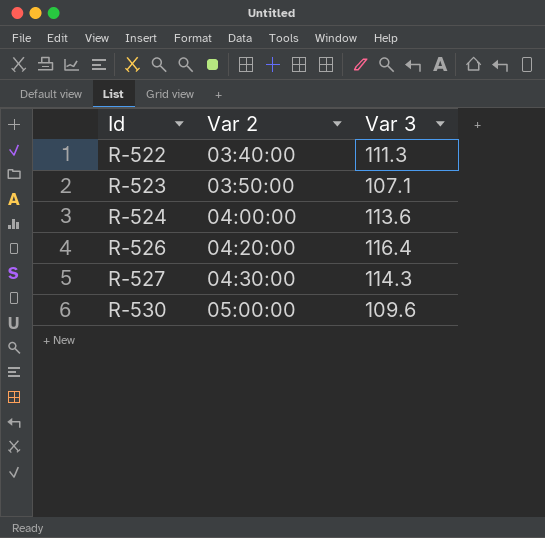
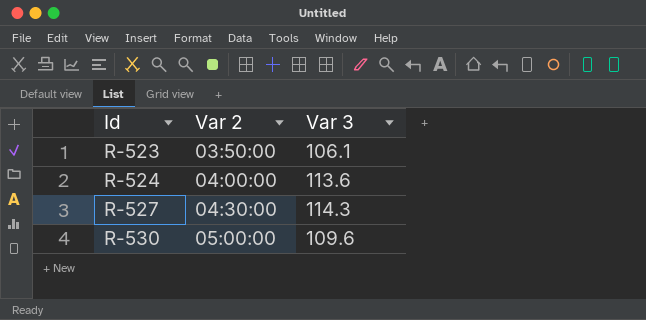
row R-522: 03:40:00 | 111.3 -> none
row R-526: 04:20:00 | 116.4 -> none
R-523 | Var 3: 107.1 -> 106.1

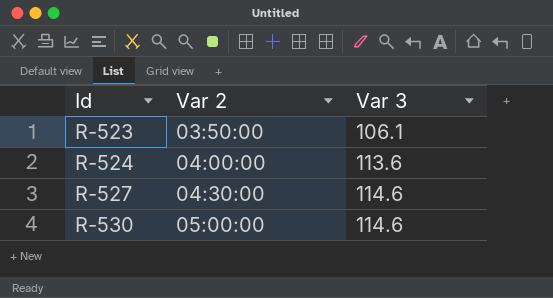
R-527 | Var 3: 114.3 -> 114.6
R-530 | Var 3: 109.6 -> 114.6

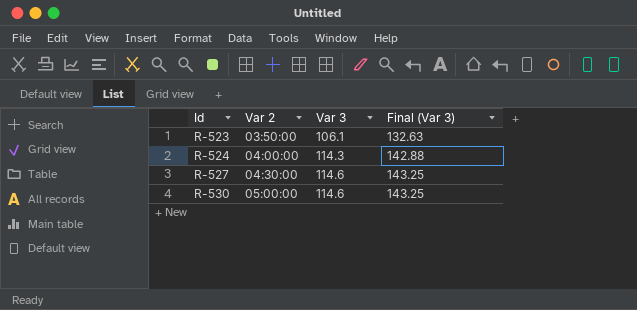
column Final (Var 3) | formula: none -> [Var 3] * 1.25
R-524 | Var 3: 113.6 -> 114.3

